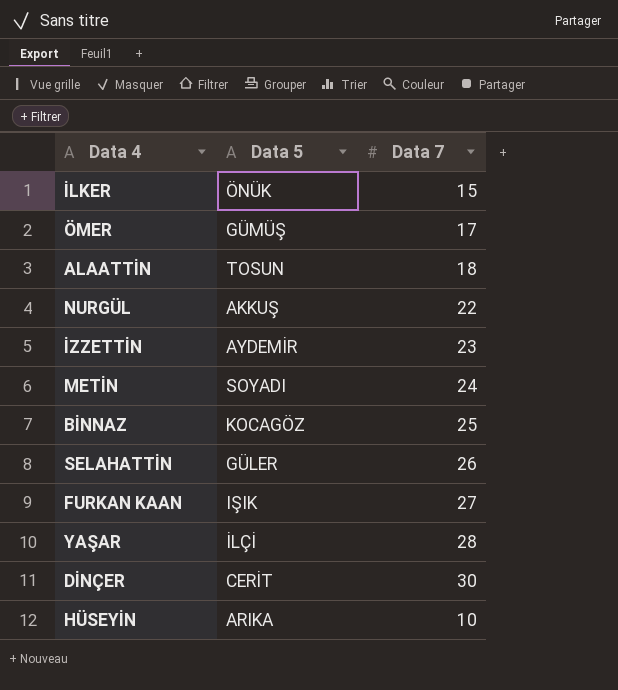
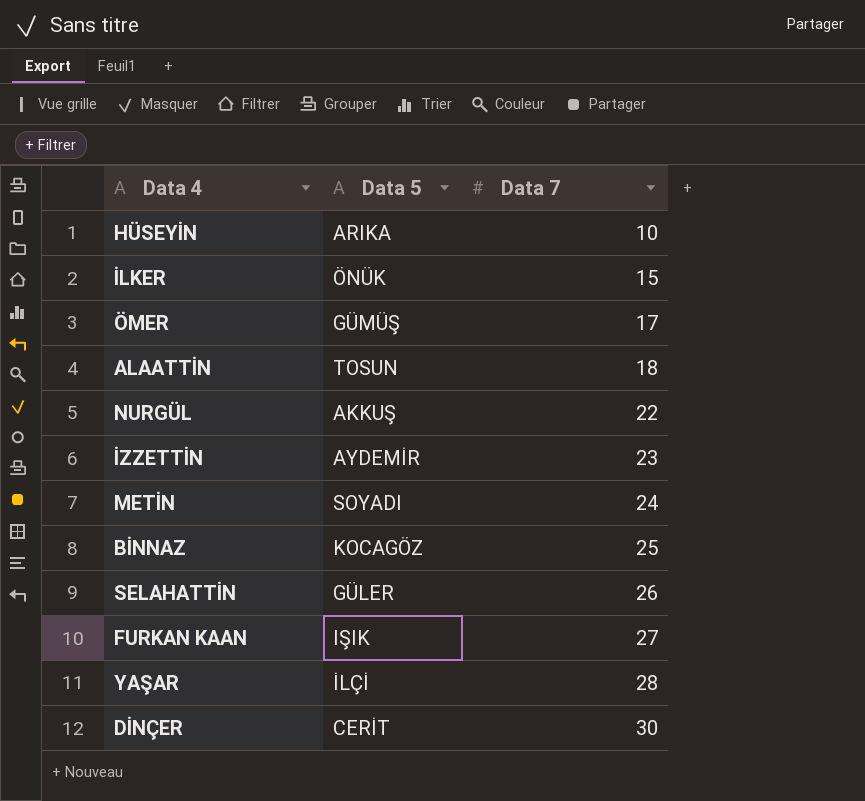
row order: none -> Data 7 ascending

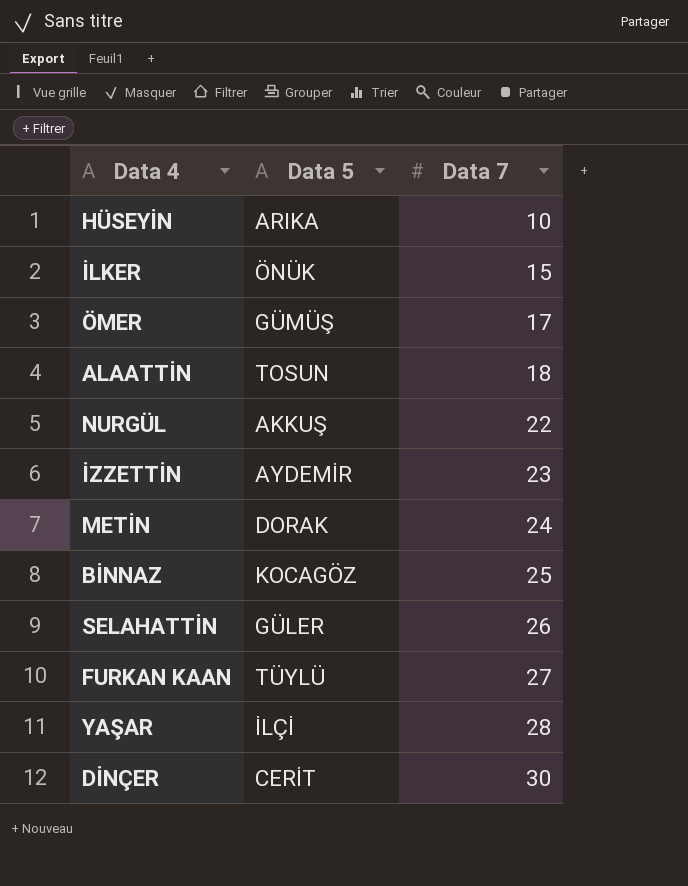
METİN | Data 5: SOYADI -> DORAK
FURKAN KAAN | Data 5: IŞIK -> TÜYLÜ

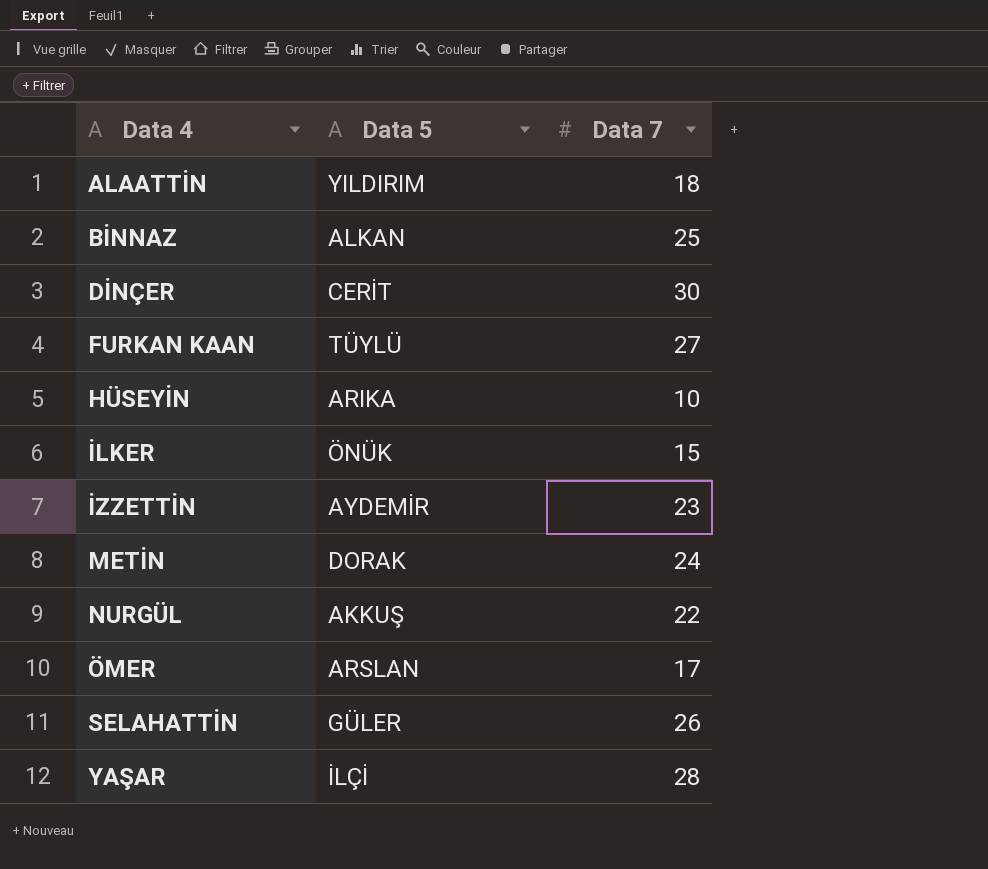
row order: Data 7 ascending -> Data 4 ascending
ALAATTİN | Data 5: TOSUN -> YILDIRIM
BİNNAZ | Data 5: KOCAGÖZ -> ALKAN
ÖMER | Data 5: GÜMÜŞ -> ARSLAN

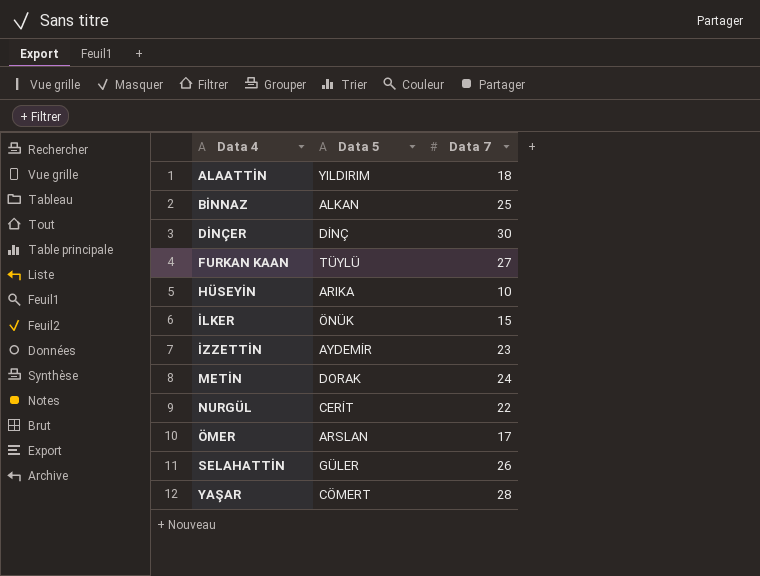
DİNÇER | Data 5: CERİT -> DİNÇ
NURGÜL | Data 5: AKKUŞ -> CERİT
YAŞAR | Data 5: İLÇİ -> CÖMERT

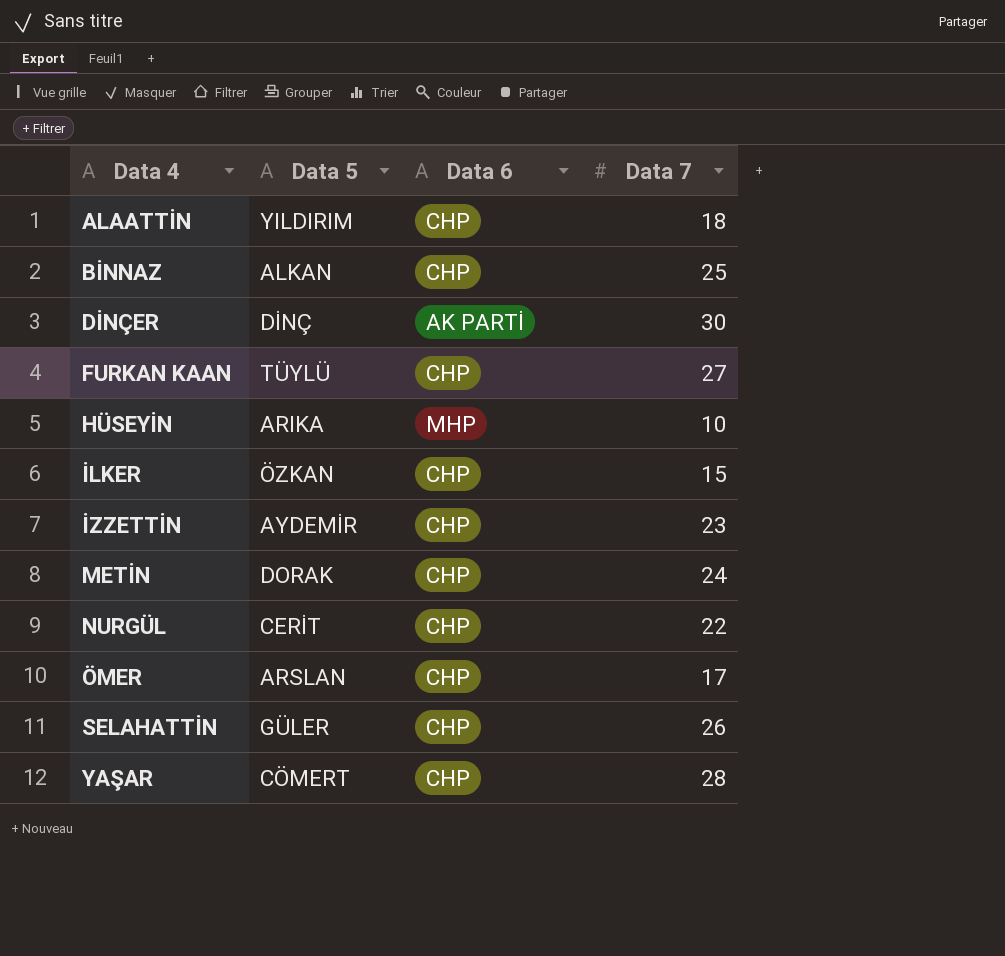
column Data 6 | position: none -> 3
İLKER | Data 5: ÖNÜK -> ÖZKAN

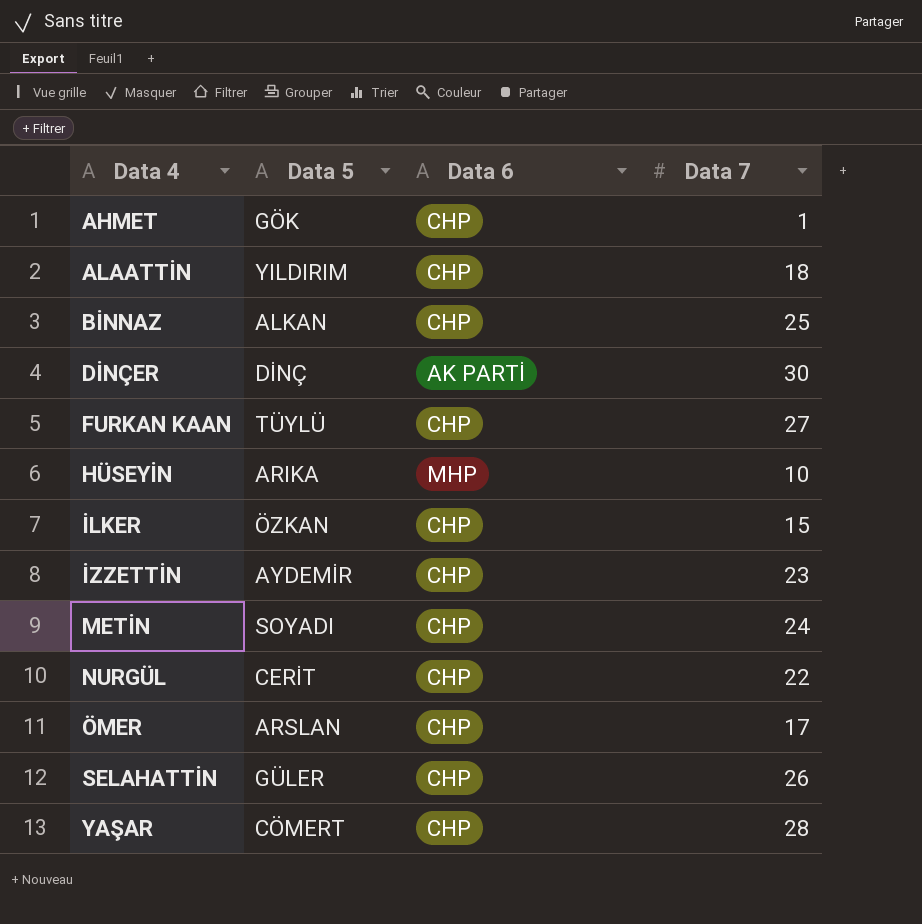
row AHMET: none -> GÖK | CHP | 1
METİN | Data 5: DORAK -> SOYADI

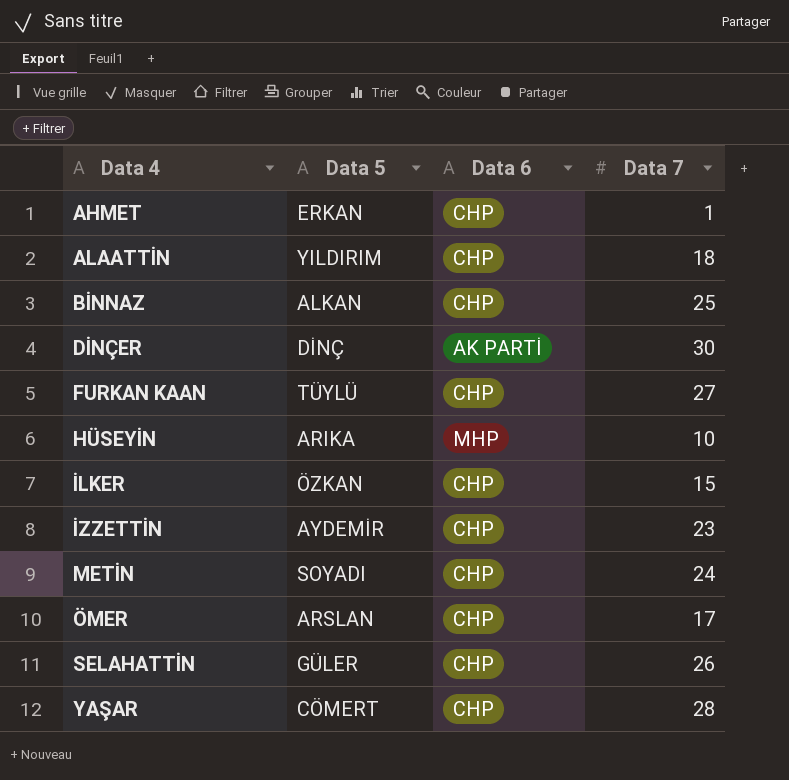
row NURGÜL: CERİT | CHP | 22 -> none
AHMET | Data 5: GÖK -> ERKAN

